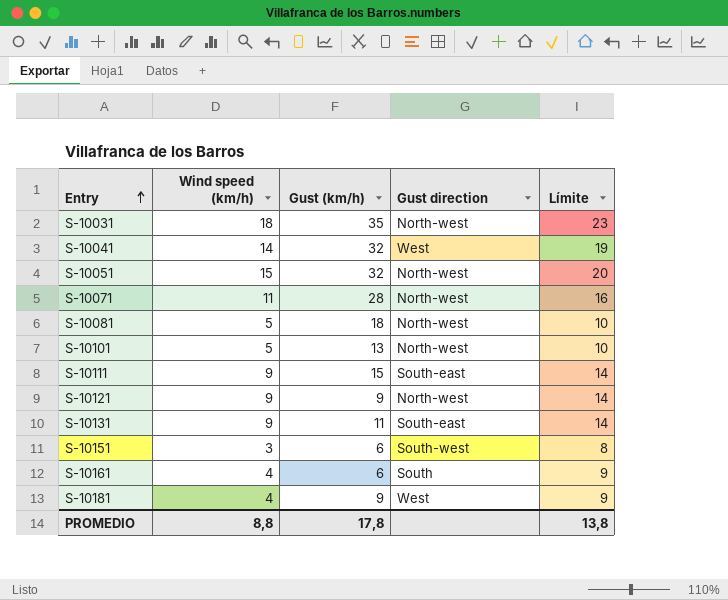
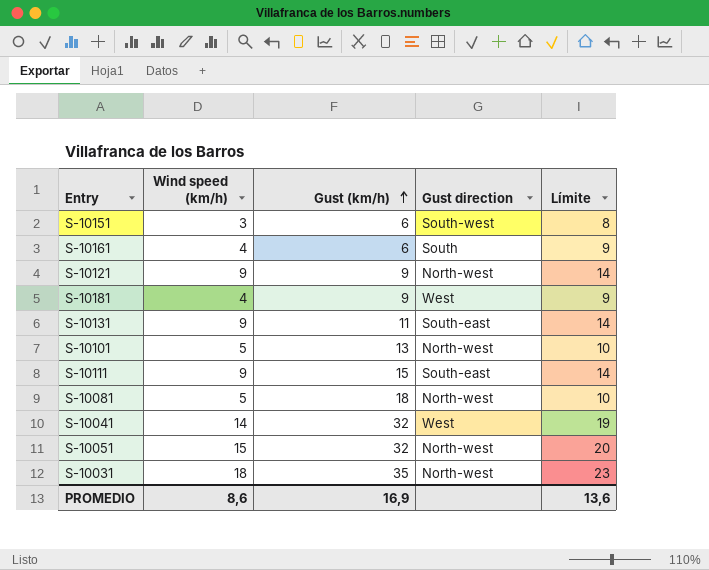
row order: Entry ascending -> Gust (km/h) ascending
row S-10071: 11 | 28 | North-west | 16 -> none
PROMEDIO | Wind speed (km/h): 8,8 -> 8,6
PROMEDIO | Gust (km/h): 17,8 -> 16,9
PROMEDIO | Límite: 13,8 -> 13,6

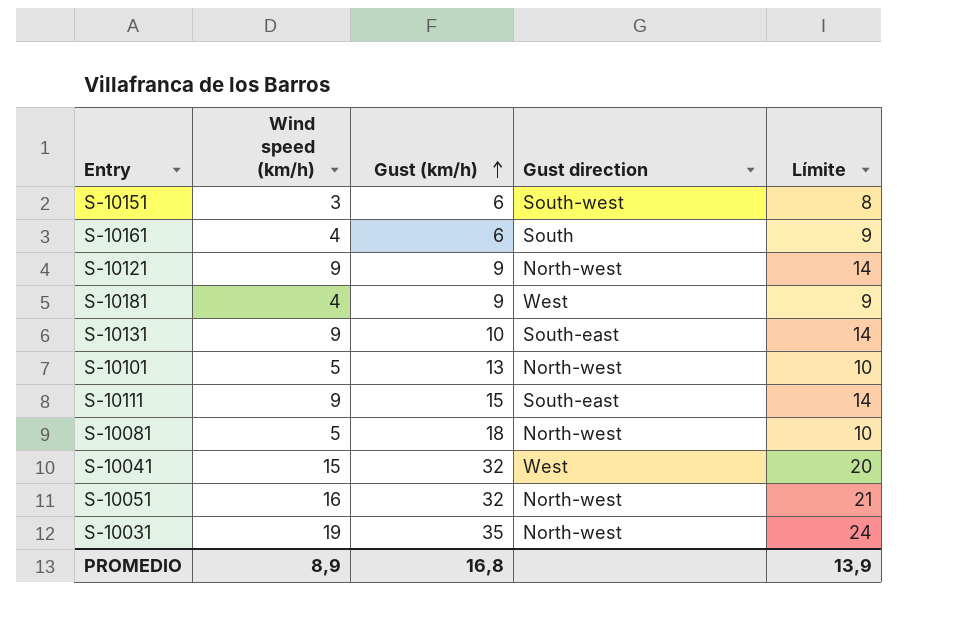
S-10131 | Gust (km/h): 11 -> 10
S-10041 | Wind speed (km/h): 14 -> 15
S-10041 | Límite: 19 -> 20
S-10051 | Wind speed (km/h): 15 -> 16
S-10051 | Límite: 20 -> 21
S-10031 | Wind speed (km/h): 18 -> 19
S-10031 | Límite: 23 -> 24
PROMEDIO | Wind speed (km/h): 8,6 -> 8,9
PROMEDIO | Gust (km/h): 16,9 -> 16,8
PROMEDIO | Límite: 13,6 -> 13,9

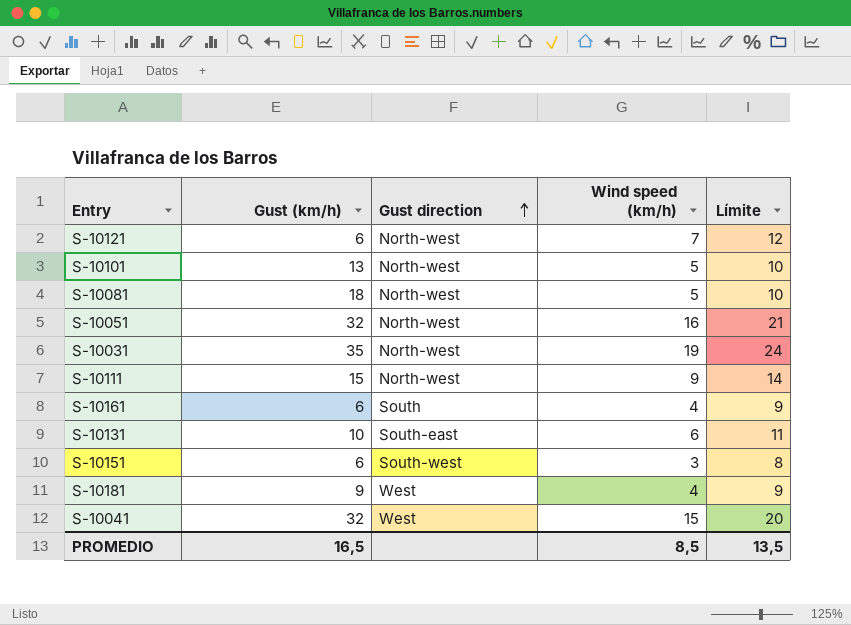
row order: Gust (km/h) ascending -> Gust direction ascending
column Wind speed (km/h) | position: 2 -> 4
S-10121 | Gust (km/h): 9 -> 6
S-10121 | Wind speed (km/h): 9 -> 7
S-10121 | Límite: 14 -> 12
S-10111 | Gust direction: South-east -> North-west
S-10131 | Wind speed (km/h): 9 -> 6
S-10131 | Límite: 14 -> 11
PROMEDIO | Gust (km/h): 16,8 -> 16,5
PROMEDIO | Wind speed (km/h): 8,9 -> 8,5
PROMEDIO | Límite: 13,9 -> 13,5

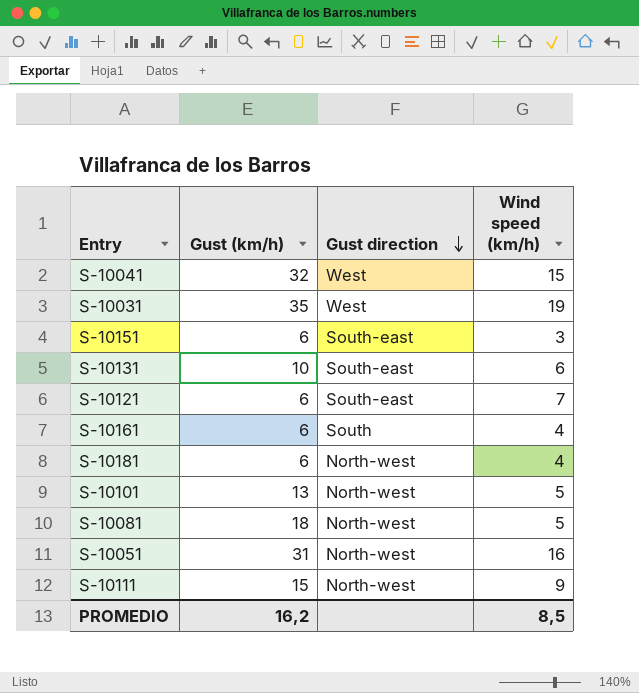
row order: Gust direction ascending -> Gust direction descending
column Límite | formula: [Wind speed (km/h)] + 5 -> none
S-10031 | Gust direction: North-west -> West
S-10151 | Gust direction: South-west -> South-east
S-10121 | Gust direction: North-west -> South-east
S-10181 | Gust (km/h): 9 -> 6
S-10181 | Gust direction: West -> North-west
S-10051 | Gust (km/h): 32 -> 31
PROMEDIO | Gust (km/h): 16,5 -> 16,2

